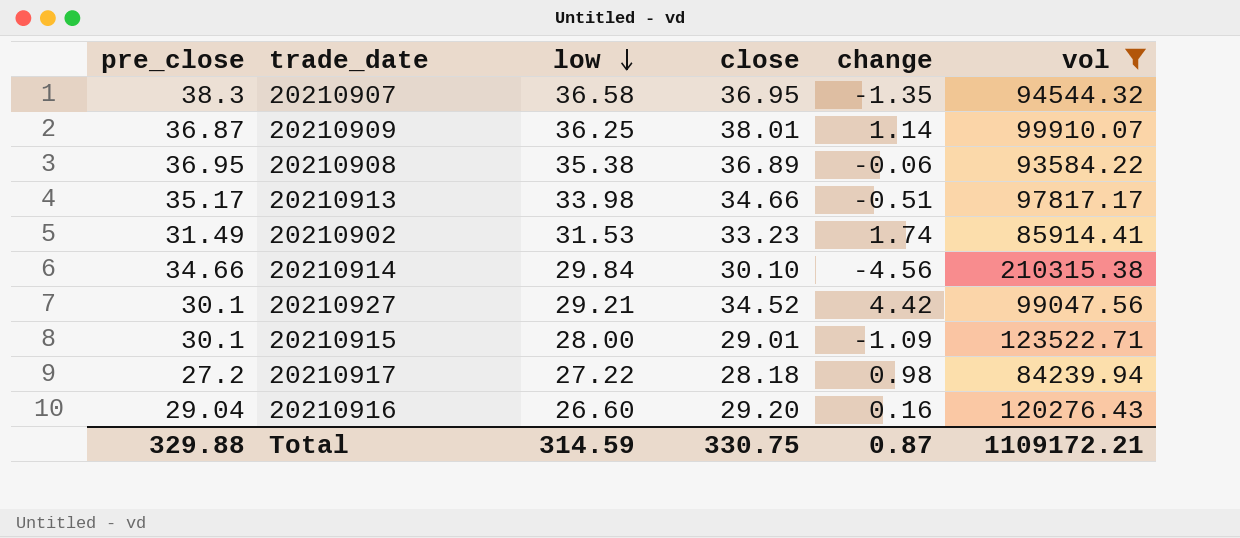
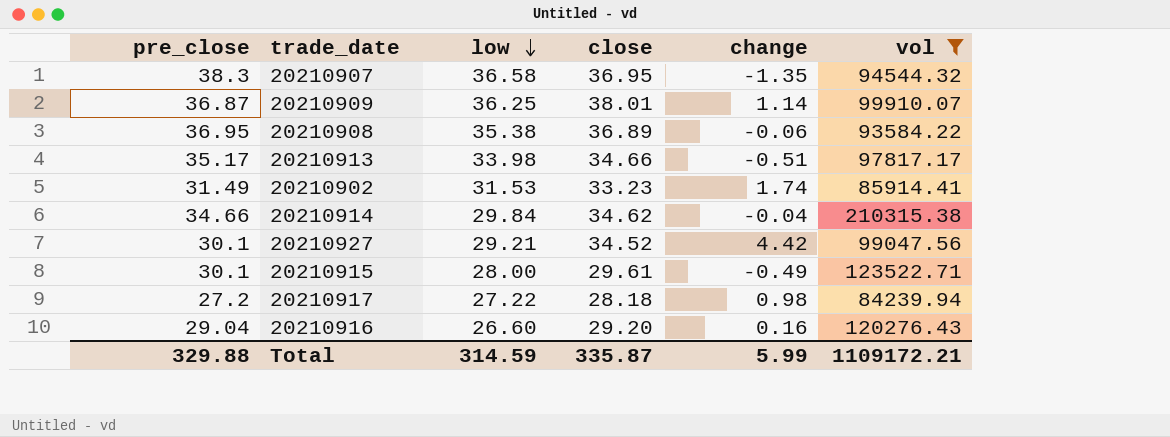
20210914 | close: 30.10 -> 34.62
20210914 | change: -4.56 -> -0.04
20210915 | close: 29.01 -> 29.61
20210915 | change: -1.09 -> -0.49
Total | close: 330.75 -> 335.87
Total | change: 0.87 -> 5.99

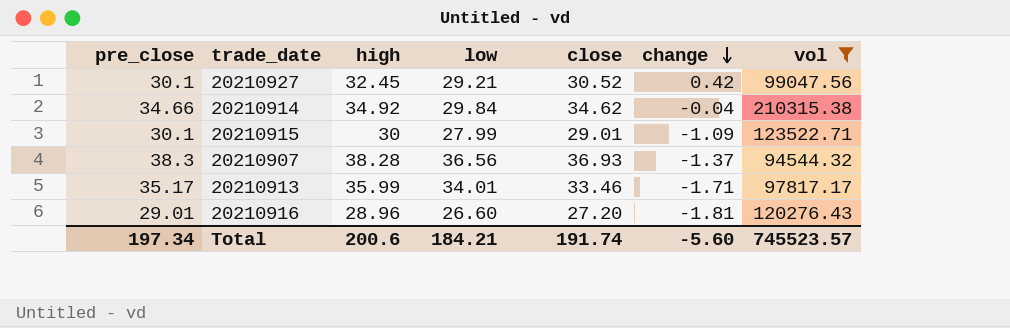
row order: low descending -> change descending
column high | position: none -> 3
row 20210909: 36.87 | 36.25 | 38.01 | 1.14 | 99910.07 -> none
row 20210908: 36.95 | 35.38 | 36.89 | -0.06 | 93584.22 -> none
row 20210902: 31.49 | 31.53 | 33.23 | 1.74 | 85914.41 -> none
row 20210917: 27.2 | 27.22 | 28.18 | 0.98 | 84239.94 -> none
20210927 | close: 34.52 -> 30.52
20210927 | change: 4.42 -> 0.42
20210915 | low: 28.00 -> 27.99
20210915 | close: 29.61 -> 29.01
20210915 | change: -0.49 -> -1.09
20210907 | low: 36.58 -> 36.56
20210907 | close: 36.95 -> 36.93
20210907 | change: -1.35 -> -1.37
20210913 | low: 33.98 -> 34.01
20210913 | close: 34.66 -> 33.46
20210913 | change: -0.51 -> -1.71
20210916 | pre_close: 29.04 -> 29.01
20210916 | close: 29.20 -> 27.20
20210916 | change: 0.16 -> -1.81
Total | pre_close: 329.88 -> 197.34
Total | low: 314.59 -> 184.21
Total | close: 335.87 -> 191.74
Total | change: 5.99 -> -5.60
Total | vol: 1109172.21 -> 745523.57

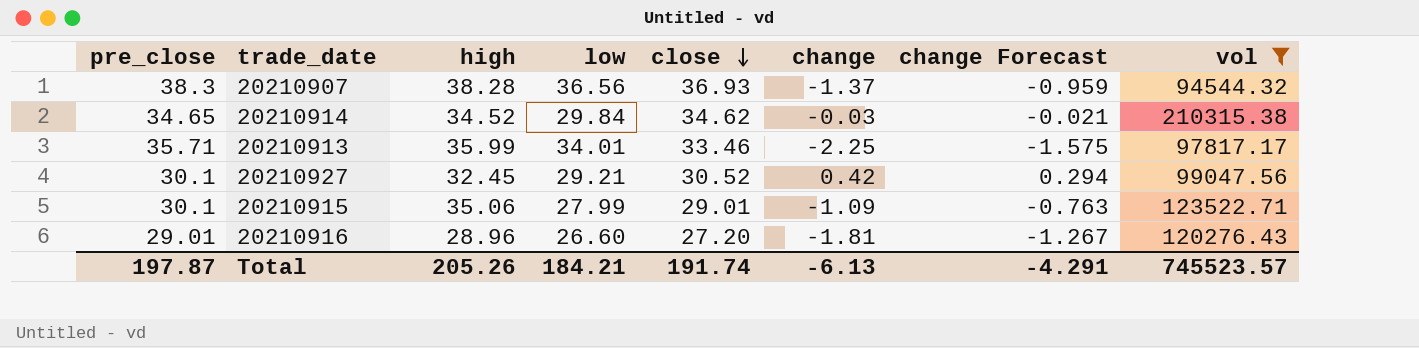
row order: change descending -> close descending
column change Forecast | formula: none -> [change] * 0.7
20210914 | pre_close: 34.66 -> 34.65
20210914 | high: 34.92 -> 34.52
20210914 | change: -0.04 -> -0.03
20210913 | pre_close: 35.17 -> 35.71
20210913 | change: -1.71 -> -2.25
20210915 | high: 30 -> 35.06
Total | pre_close: 197.34 -> 197.87
Total | high: 200.6 -> 205.26
Total | change: -5.60 -> -6.13

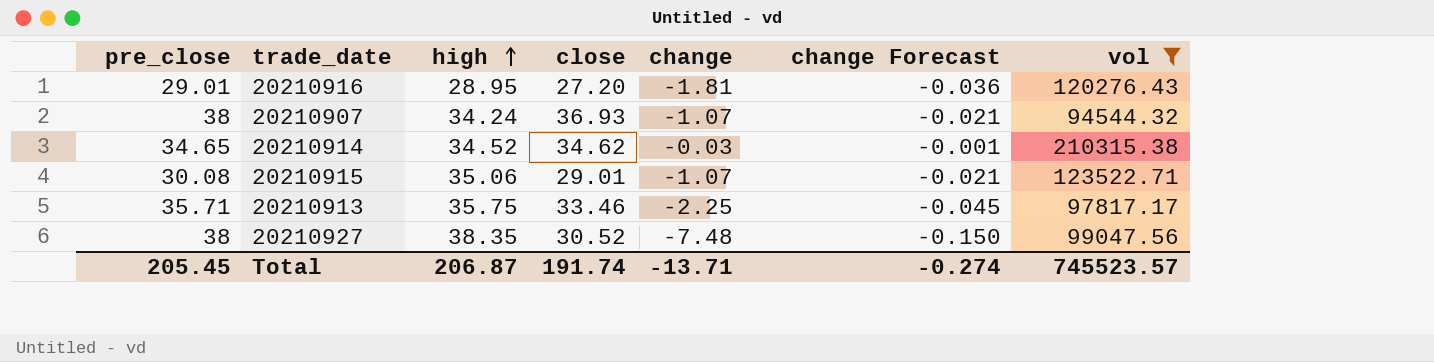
row order: close descending -> high ascending
column low | position: 4 -> none
column change Forecast | formula: [change] * 0.7 -> [change] * 0.02
20210916 | high: 28.96 -> 28.95
20210907 | pre_close: 38.3 -> 38
20210907 | high: 38.28 -> 34.24
20210907 | change: -1.37 -> -1.07
20210915 | pre_close: 30.1 -> 30.08
20210915 | change: -1.09 -> -1.07
20210913 | high: 35.99 -> 35.75
20210927 | pre_close: 30.1 -> 38
20210927 | high: 32.45 -> 38.35
20210927 | change: 0.42 -> -7.48
Total | pre_close: 197.87 -> 205.45
Total | high: 205.26 -> 206.87
Total | change: -6.13 -> -13.71
Total | change Forecast: -4.291 -> -0.274

